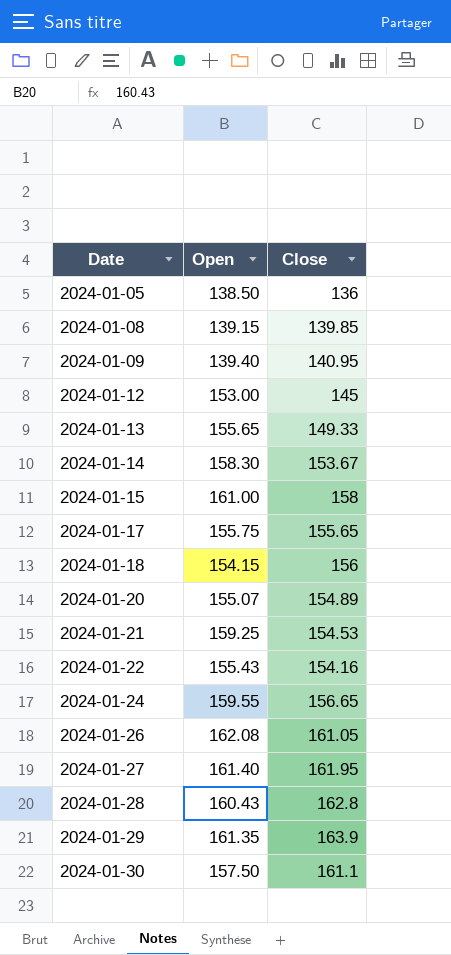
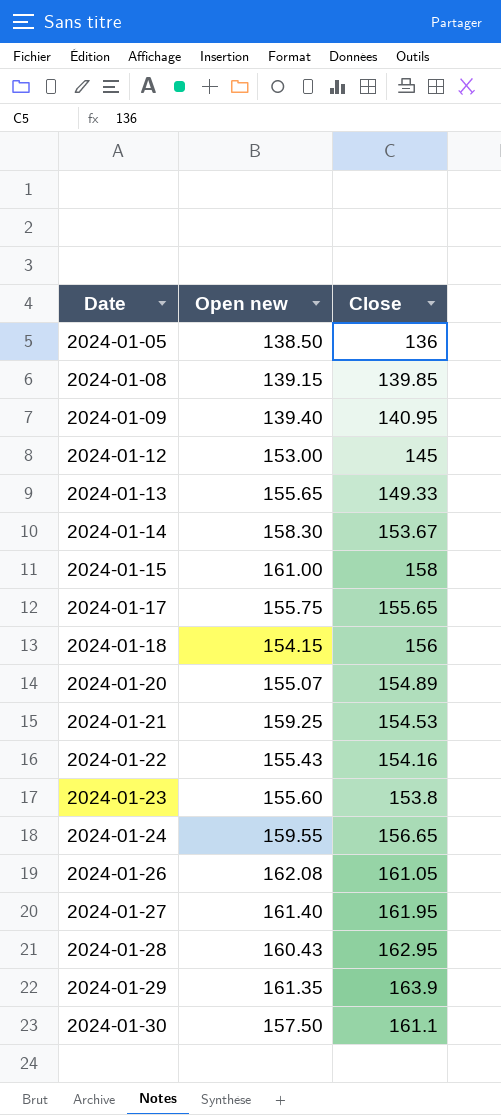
column name: Open -> Open new
row 2024-01-23: none -> 155.60 | 153.8
2024-01-28 | Close: 162.8 -> 162.95

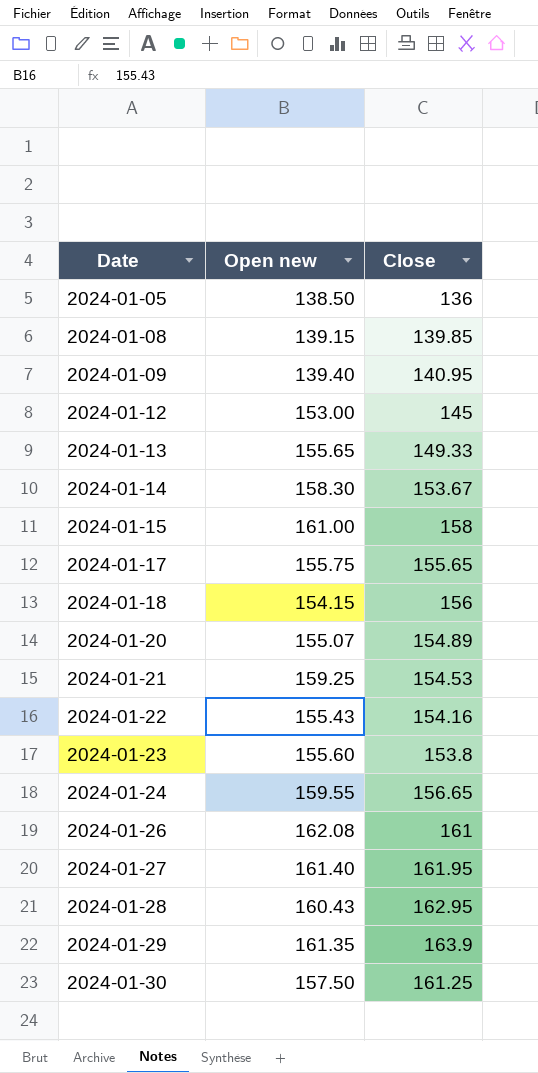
2024-01-26 | Close: 161.05 -> 161
2024-01-30 | Close: 161.1 -> 161.25

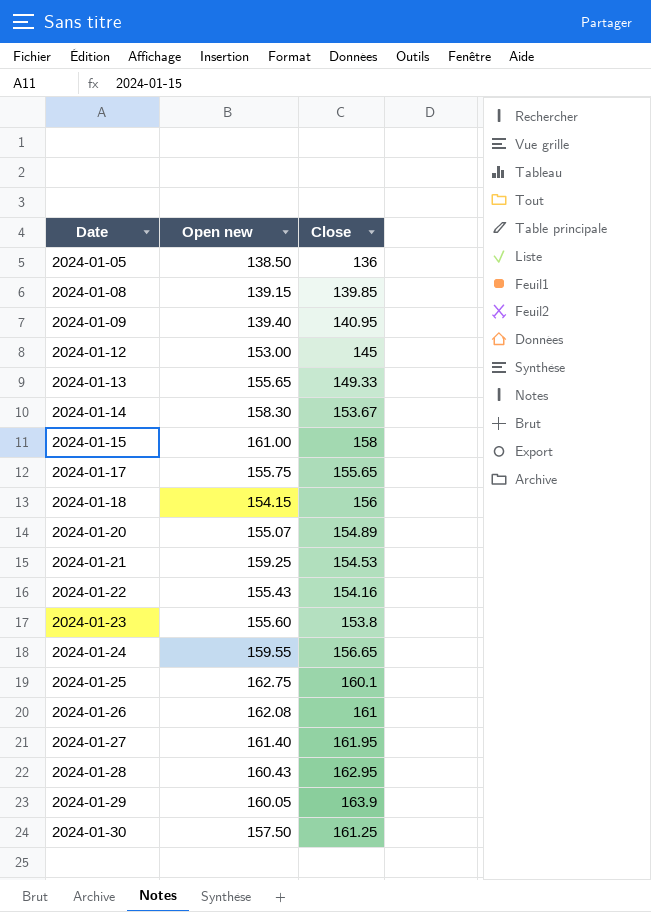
row 2024-01-25: none -> 162.75 | 160.1
2024-01-29 | Open new: 161.35 -> 160.05

